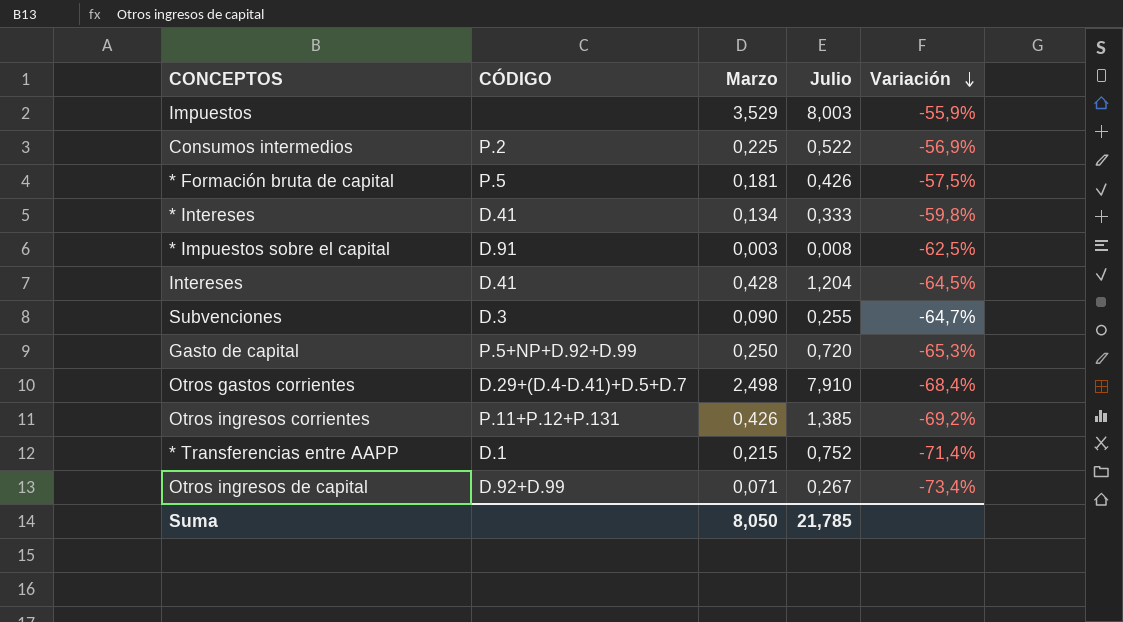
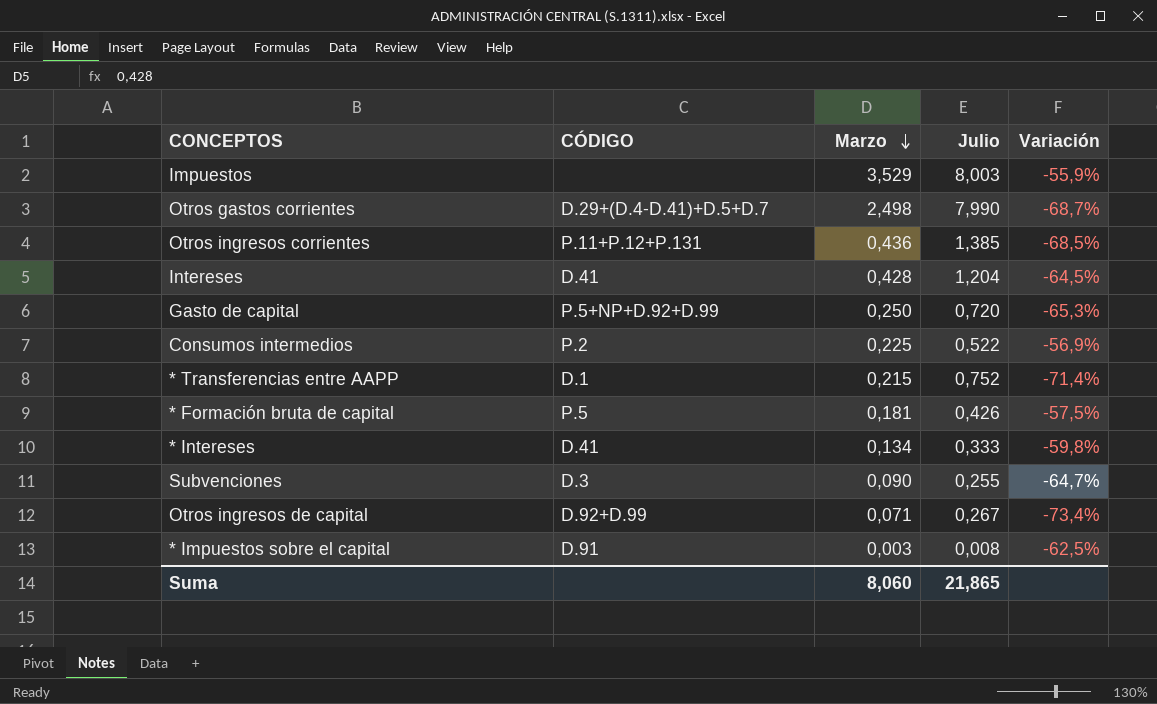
row order: Variación descending -> Marzo descending
Otros gastos corrientes | Julio: 7,910 -> 7,990
Otros gastos corrientes | Variación: -68,4% -> -68,7%
Otros ingresos corrientes | Marzo: 0,426 -> 0,436
Otros ingresos corrientes | Variación: -69,2% -> -68,5%
Suma | Marzo: 8,050 -> 8,060
Suma | Julio: 21,785 -> 21,865

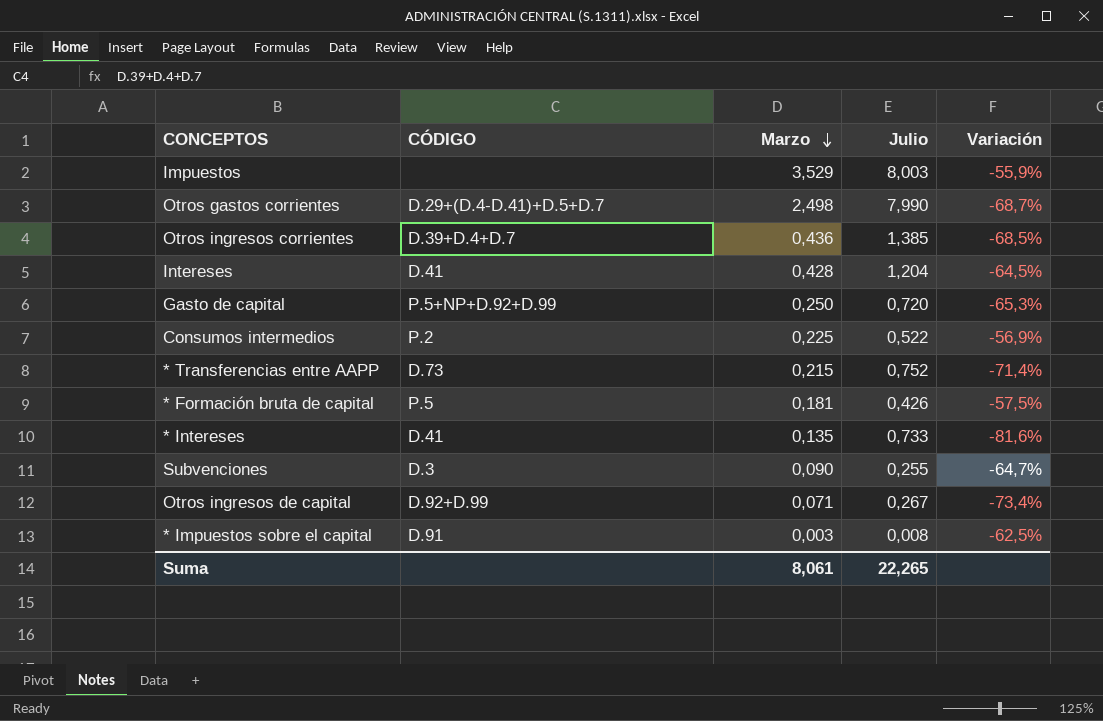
Otros ingresos corrientes | CÓDIGO: P.11+P.12+P.131 -> D.39+D.4+D.7
* Transferencias entre AAPP | CÓDIGO: D.1 -> D.73
* Intereses | Marzo: 0,134 -> 0,135
* Intereses | Julio: 0,333 -> 0,733
* Intereses | Variación: -59,8% -> -81,6%
Suma | Marzo: 8,060 -> 8,061
Suma | Julio: 21,865 -> 22,265

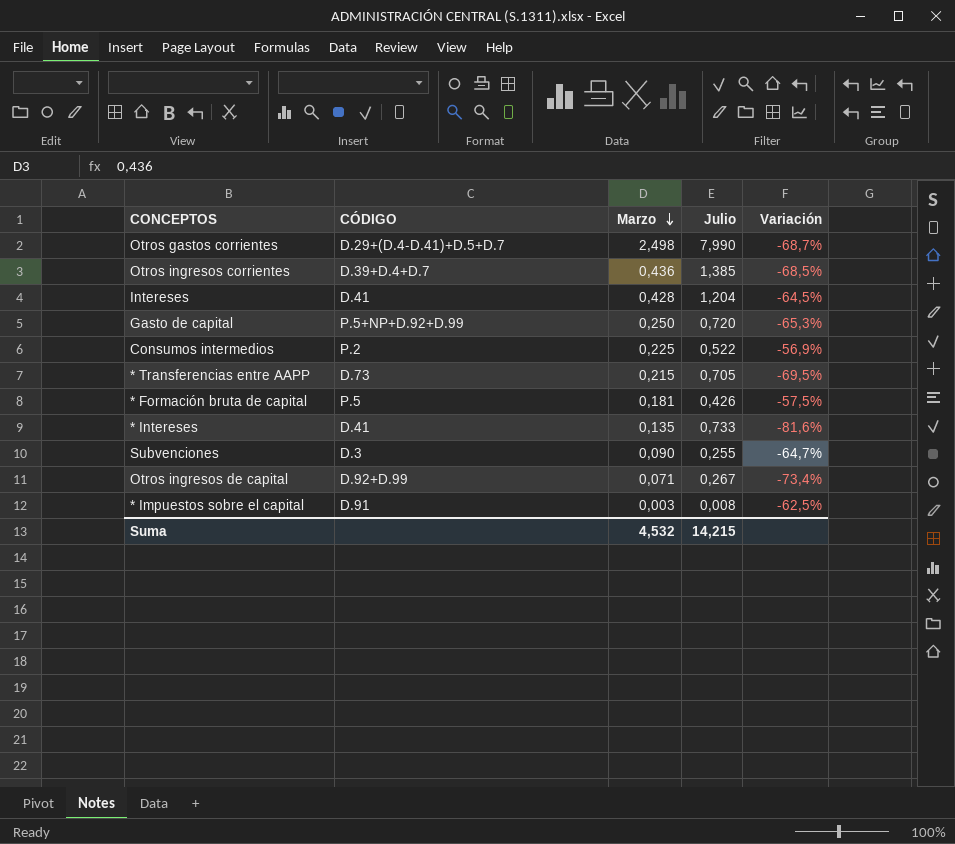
row Impuestos: none | 3,529 | 8,003 | -55,9% -> none
* Transferencias entre AAPP | Julio: 0,752 -> 0,705
* Transferencias entre AAPP | Variación: -71,4% -> -69,5%
Suma | Marzo: 8,061 -> 4,532
Suma | Julio: 22,265 -> 14,215

